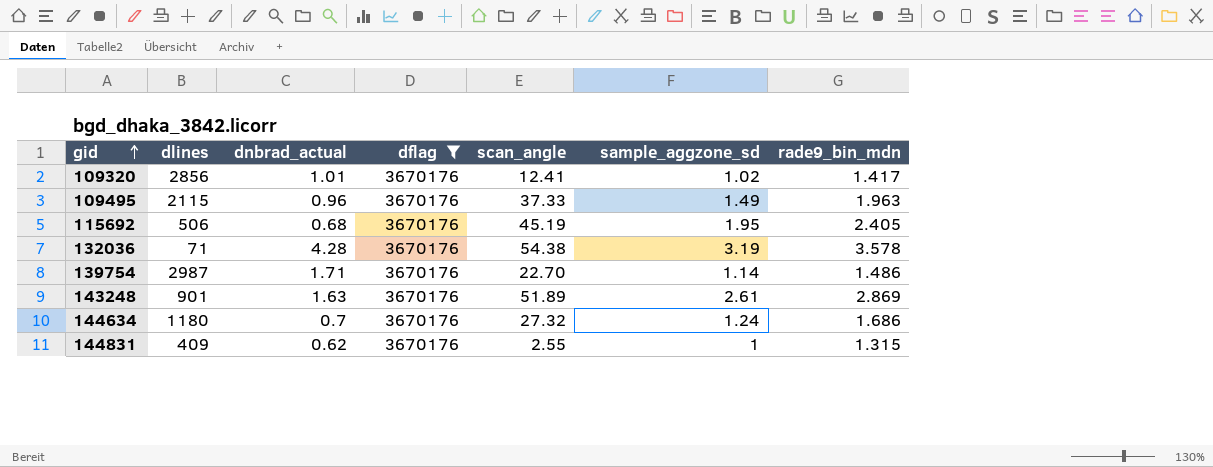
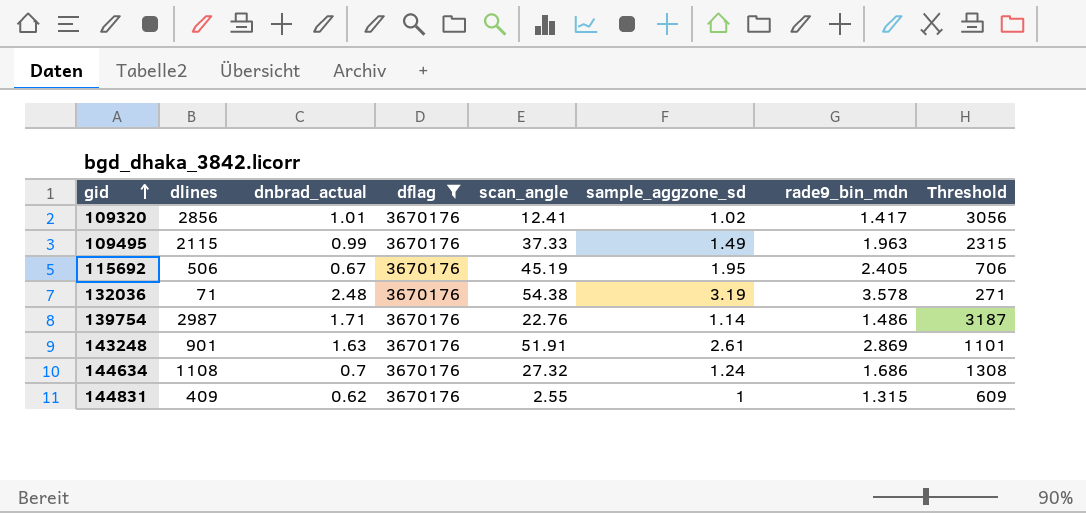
column Threshold | formula: none -> [dlines] + 200
109495 | dnbrad_actual: 0.96 -> 0.99
115692 | dnbrad_actual: 0.68 -> 0.67
132036 | dnbrad_actual: 4.28 -> 2.48
139754 | scan_angle: 22.70 -> 22.76
143248 | scan_angle: 51.89 -> 51.91
144634 | dlines: 1180 -> 1108

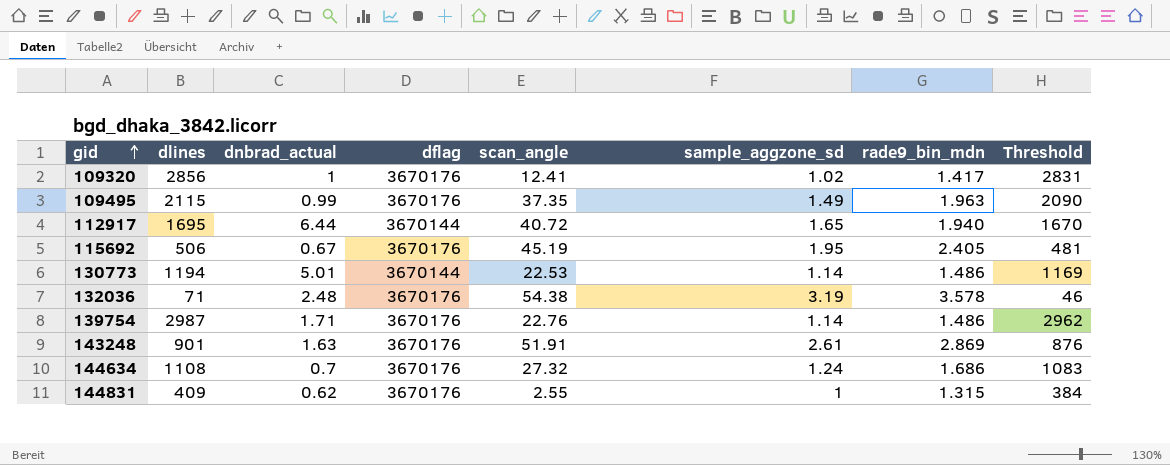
filter: dflag = 3670176 -> none
column Threshold | formula: [dlines] + 200 -> [dlines] - 25
109320 | dnbrad_actual: 1.01 -> 1
109495 | scan_angle: 37.33 -> 37.35

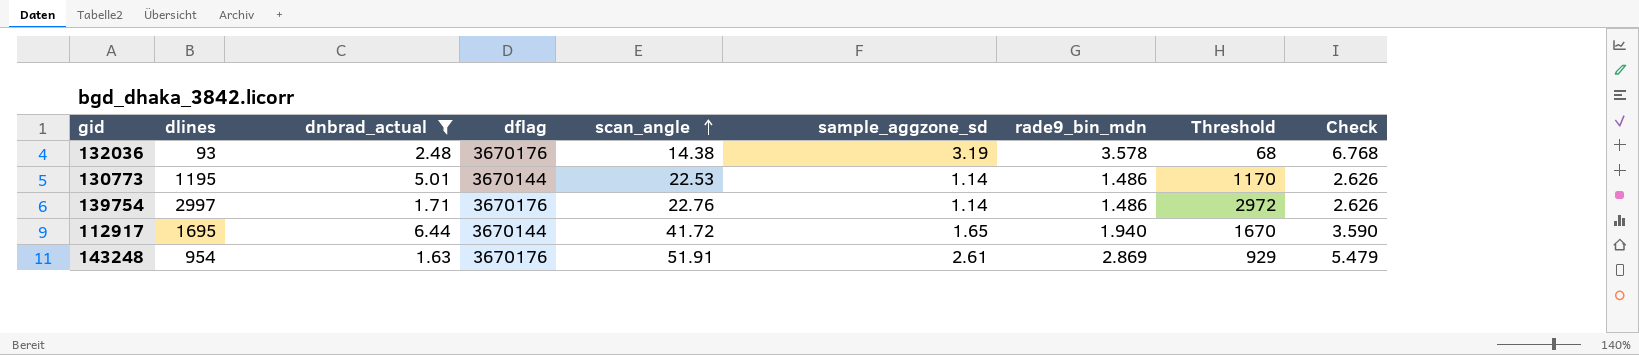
filter: none -> dnbrad_actual >= 1.63
row order: gid ascending -> scan_angle ascending
column Check | formula: none -> [sample_aggzone_sd] + [rade9_bin_mdn]
132036 | dlines: 71 -> 93
132036 | scan_angle: 54.38 -> 14.38
132036 | Threshold: 46 -> 68
130773 | dlines: 1194 -> 1195
130773 | Threshold: 1169 -> 1170
139754 | dlines: 2987 -> 2997
139754 | Threshold: 2962 -> 2972
112917 | scan_angle: 40.72 -> 41.72
143248 | dlines: 901 -> 954
143248 | Threshold: 876 -> 929

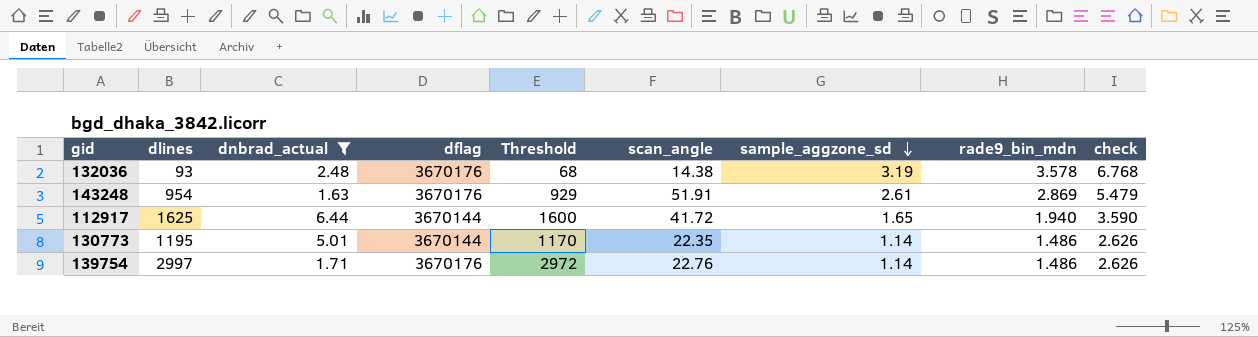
row order: scan_angle ascending -> sample_aggzone_sd descending
column Threshold | position: 8 -> 5
column name: Check -> check
112917 | dlines: 1695 -> 1625
112917 | Threshold: 1670 -> 1600
130773 | scan_angle: 22.53 -> 22.35

